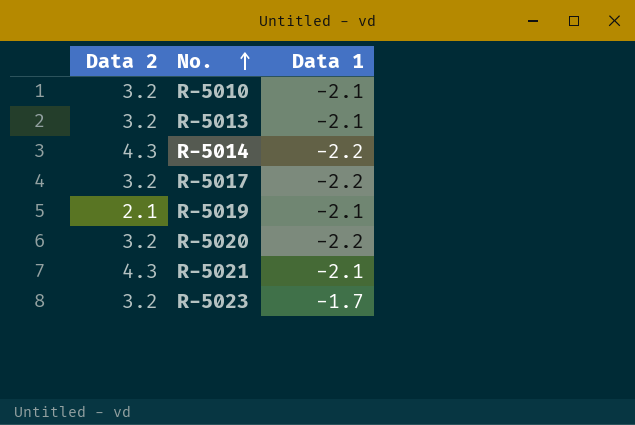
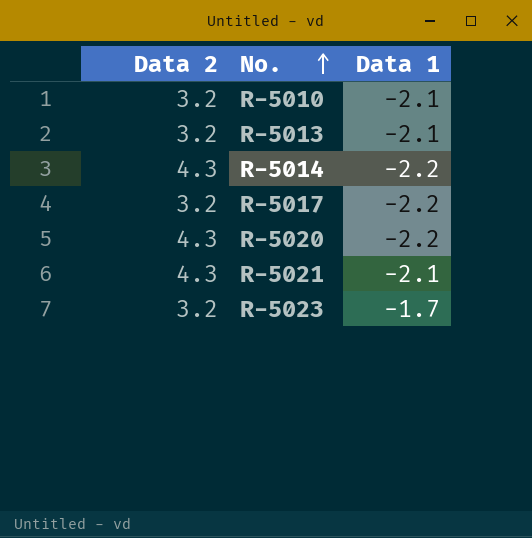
row R-5019: 2.1 | -2.1 -> none
R-5020 | Data 2: 3.2 -> 4.3

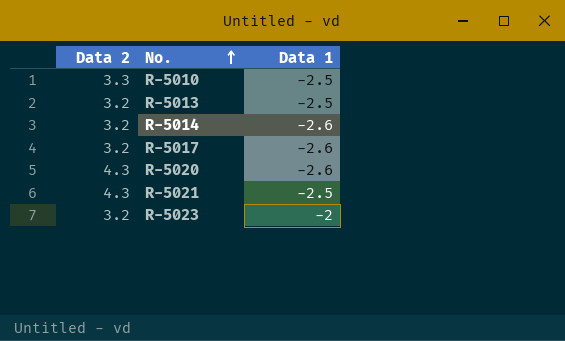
R-5010 | Data 2: 3.2 -> 3.3
R-5010 | Data 1: -2.1 -> -2.5
R-5013 | Data 1: -2.1 -> -2.5
R-5014 | Data 2: 4.3 -> 3.2
R-5014 | Data 1: -2.2 -> -2.6
R-5017 | Data 1: -2.2 -> -2.6
R-5020 | Data 1: -2.2 -> -2.6
R-5021 | Data 1: -2.1 -> -2.5
R-5023 | Data 1: -1.7 -> -2

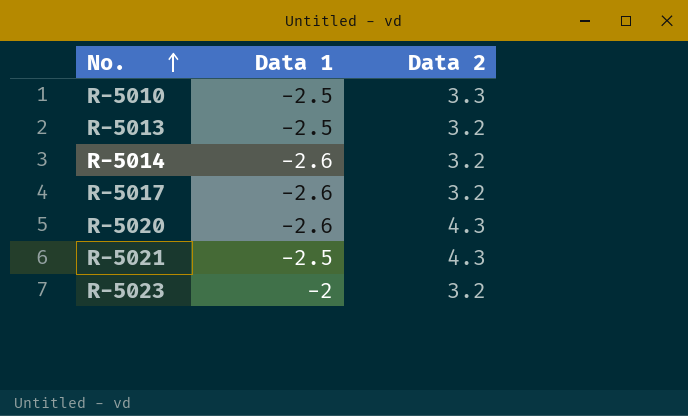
column Data 2 | position: 1 -> 3

